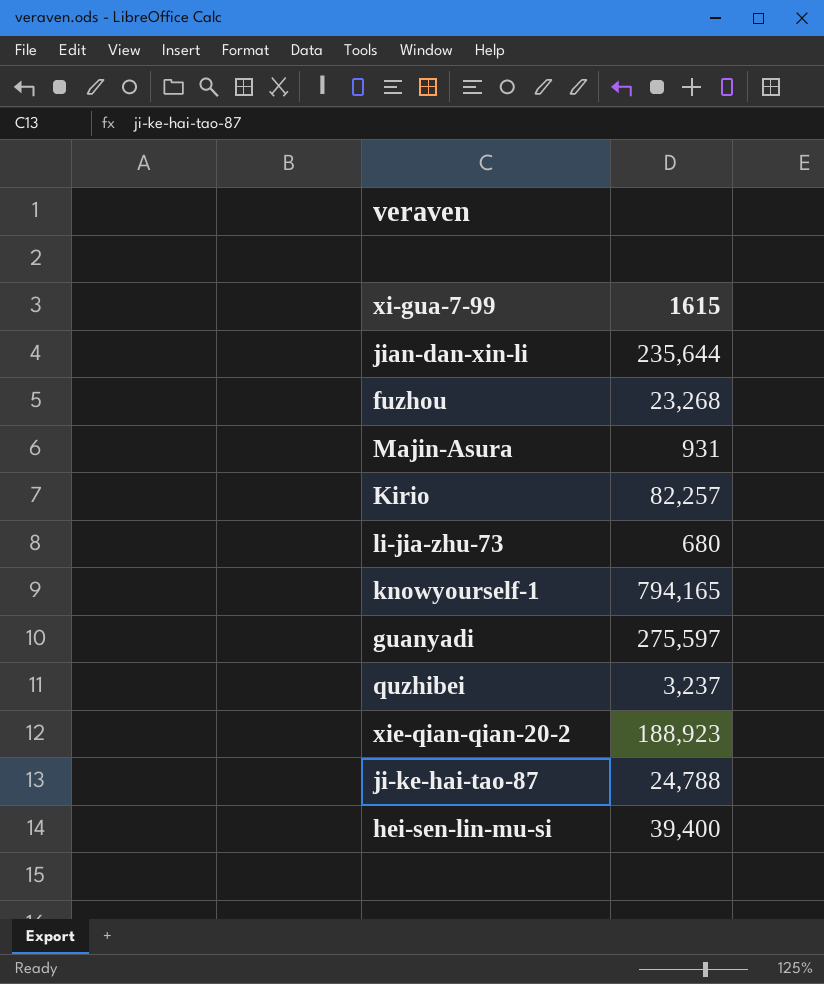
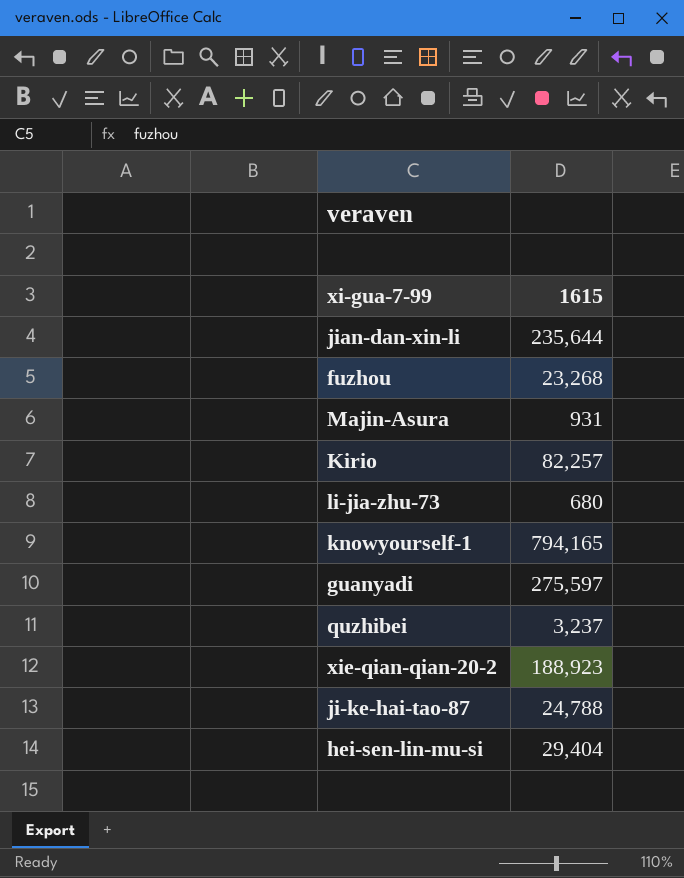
hei-sen-lin-mu-si | 1615: 39,400 -> 29,404

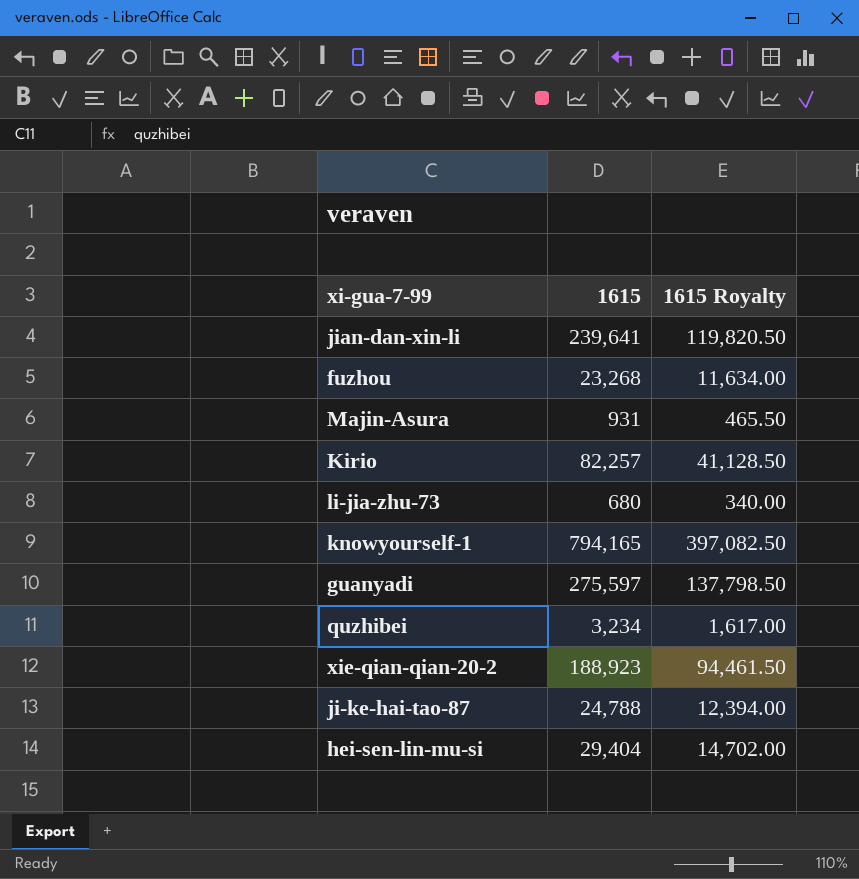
column 1615 Royalty | formula: none -> [1615] * 0.5
jian-dan-xin-li | 1615: 235,644 -> 239,641
quzhibei | 1615: 3,237 -> 3,234

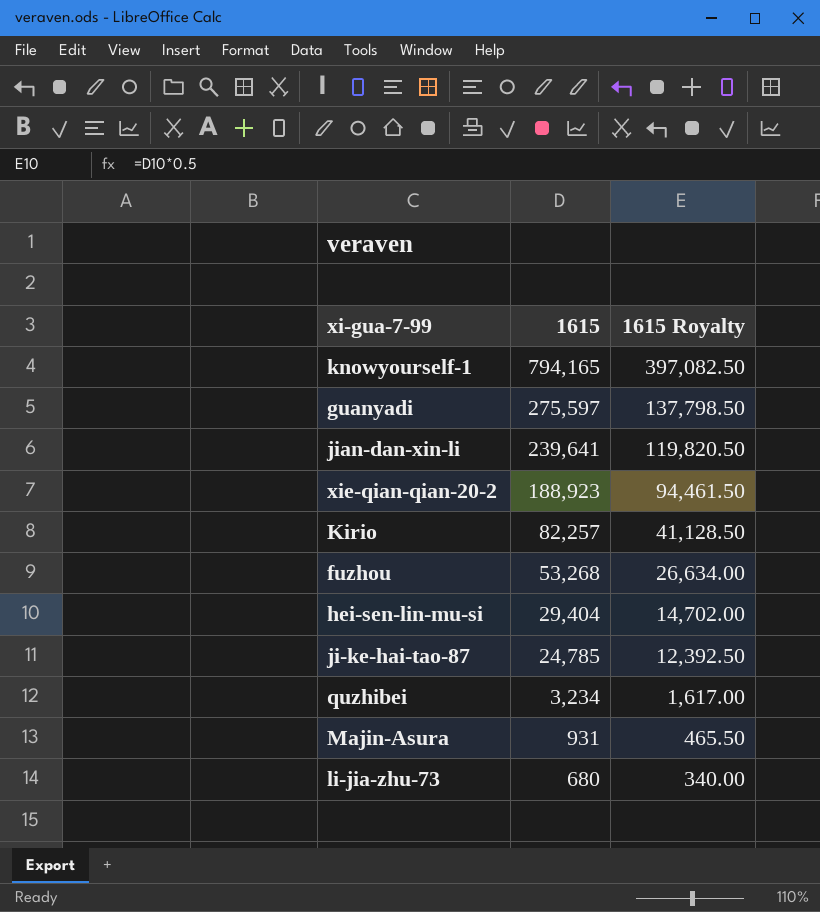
row order: none -> 1615 descending
fuzhou | 1615: 23,268 -> 53,268
fuzhou | 1615 Royalty: 11,634.00 -> 26,634.00
ji-ke-hai-tao-87 | 1615: 24,788 -> 24,785
ji-ke-hai-tao-87 | 1615 Royalty: 12,394.00 -> 12,392.50

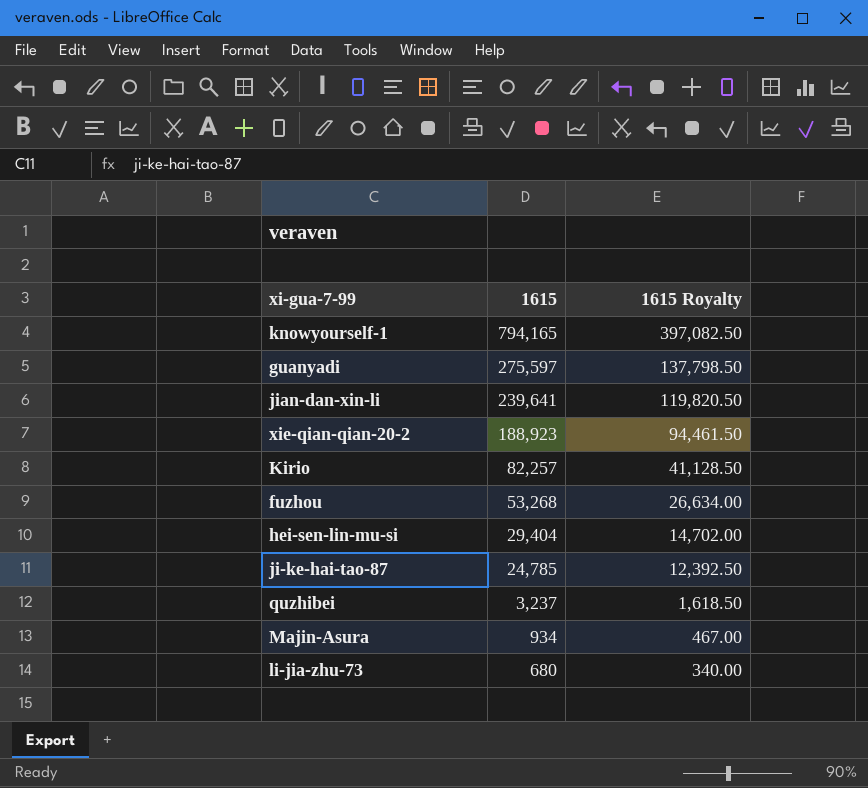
quzhibei | 1615: 3,234 -> 3,237
quzhibei | 1615 Royalty: 1,617.00 -> 1,618.50
Majin-Asura | 1615: 931 -> 934
Majin-Asura | 1615 Royalty: 465.50 -> 467.00

